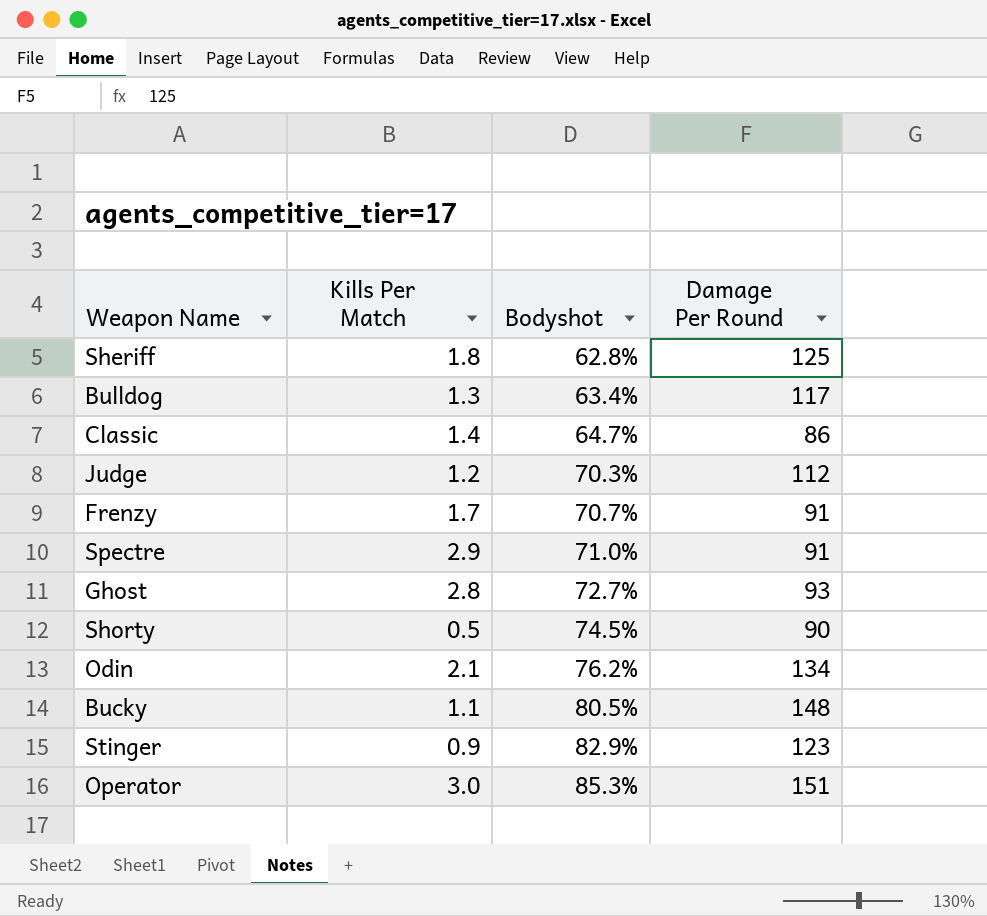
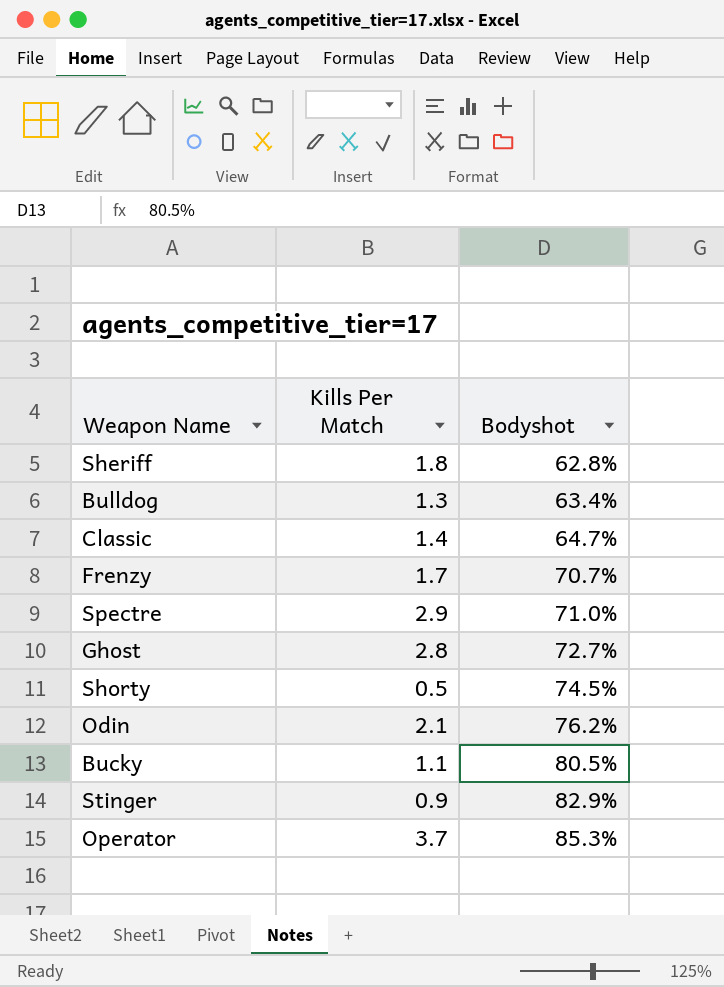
column Damage Per Round | position: 4 -> none
row Judge: 1.2 | 70.3% | 112 -> none
Operator | Kills Per Match: 3.0 -> 3.7

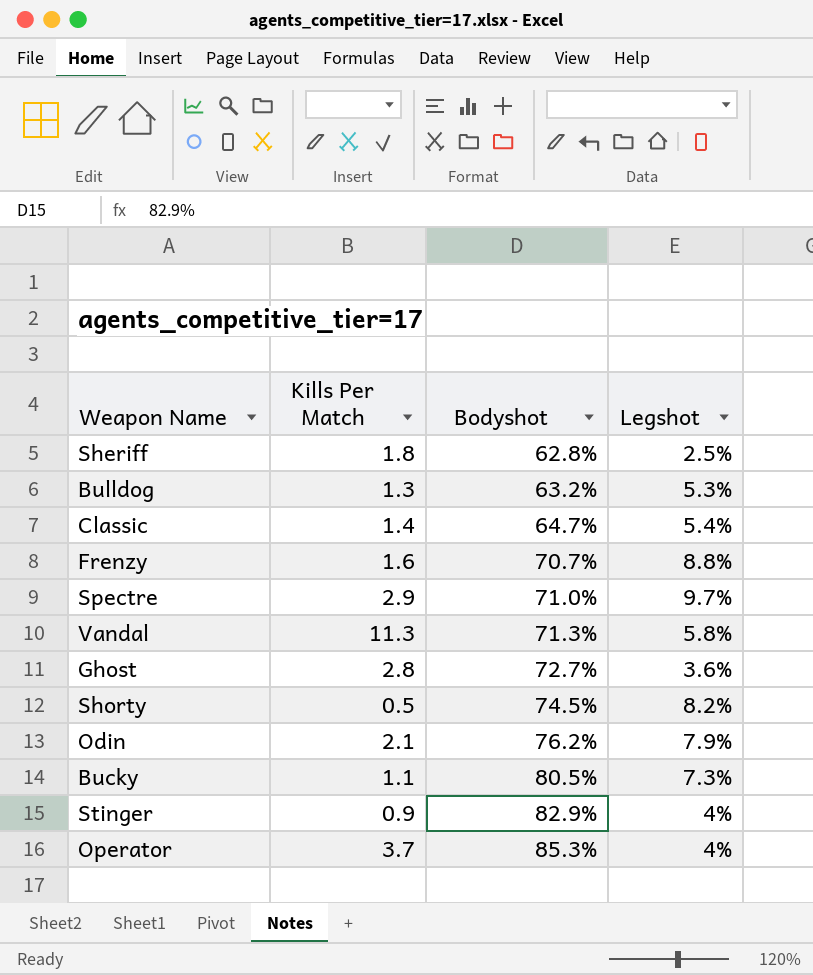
column Legshot | position: none -> 4
Bulldog | Bodyshot: 63.4% -> 63.2%
Frenzy | Kills Per Match: 1.7 -> 1.6
row Vandal: none -> 11.3 | 71.3% | 5.8%

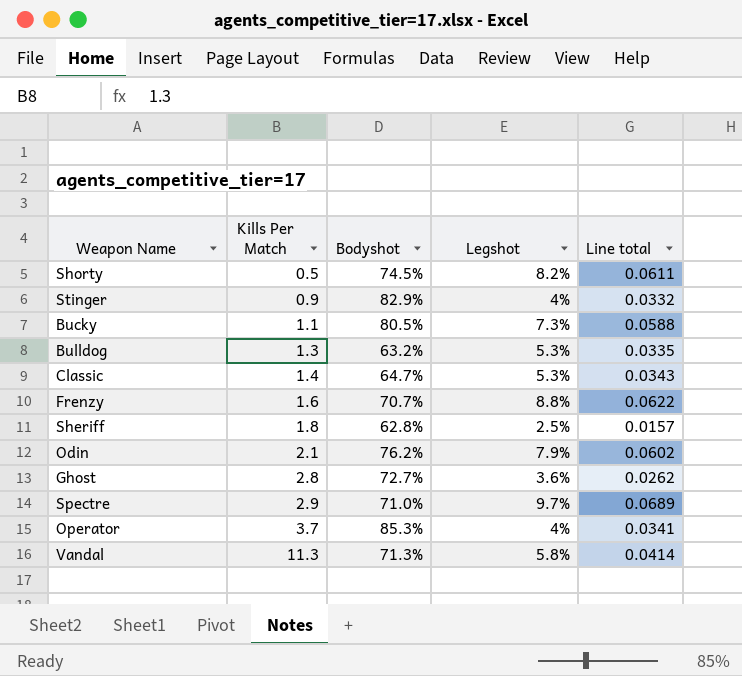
row order: Bodyshot ascending -> Kills Per Match ascending
column Line total | formula: none -> [Bodyshot] * [Legshot]
Classic | Legshot: 5.4% -> 5.3%

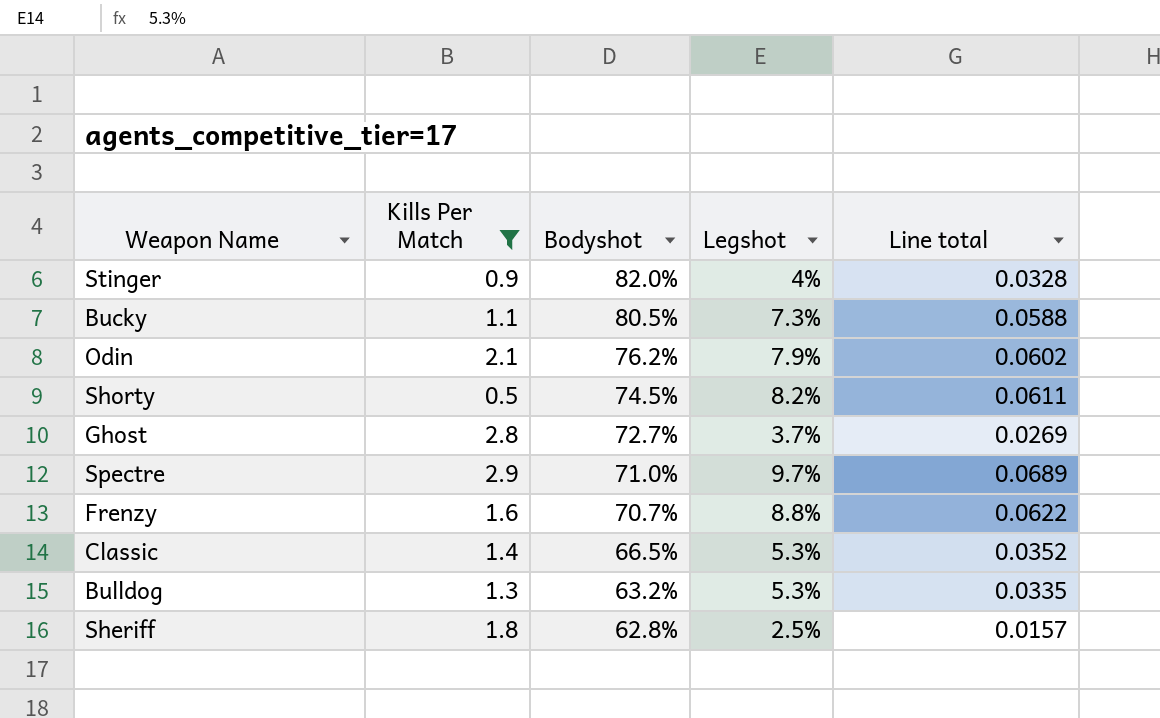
filter: none -> Kills Per Match <= 2.9
row order: Kills Per Match ascending -> Bodyshot descending
Stinger | Bodyshot: 82.9% -> 82.0%
Stinger | Line total: 0.0332 -> 0.0328
Ghost | Legshot: 3.6% -> 3.7%
Ghost | Line total: 0.0262 -> 0.0269
Classic | Bodyshot: 64.7% -> 66.5%
Classic | Line total: 0.0343 -> 0.0352

